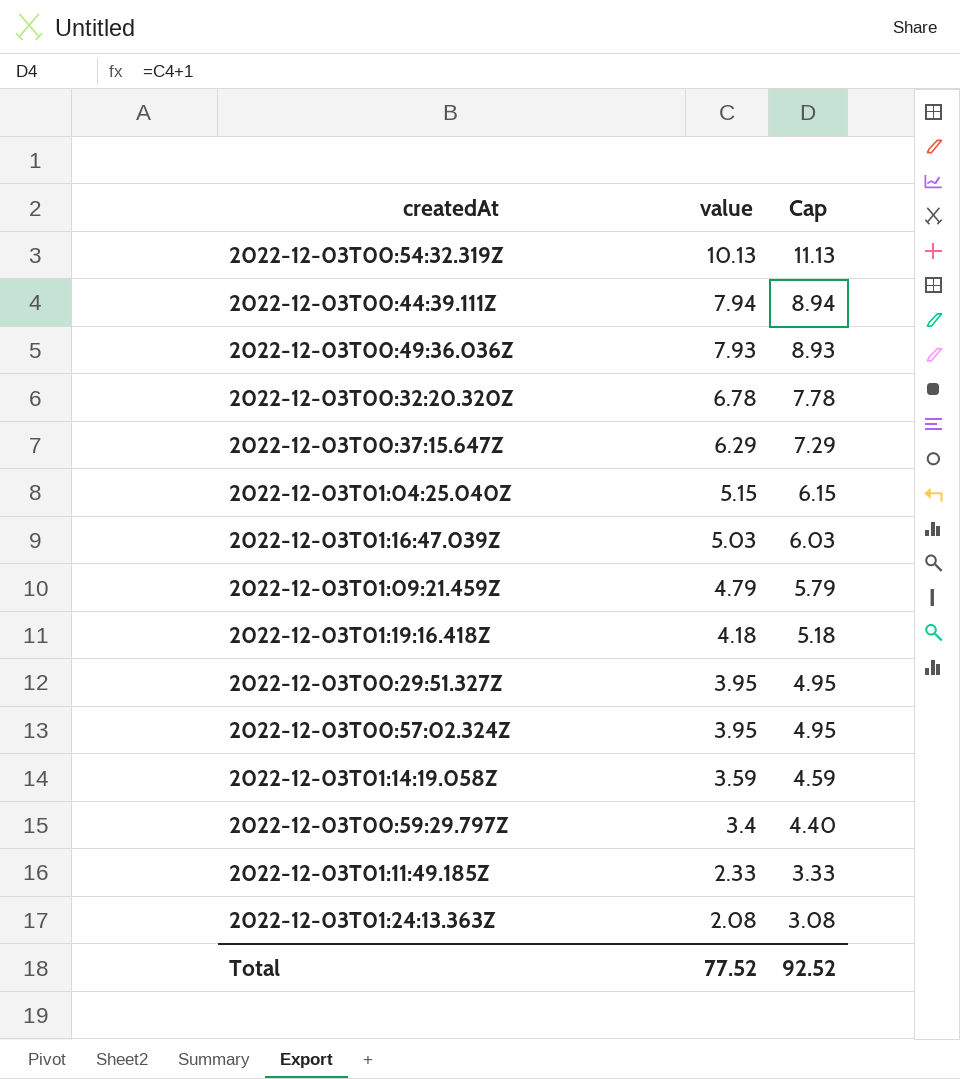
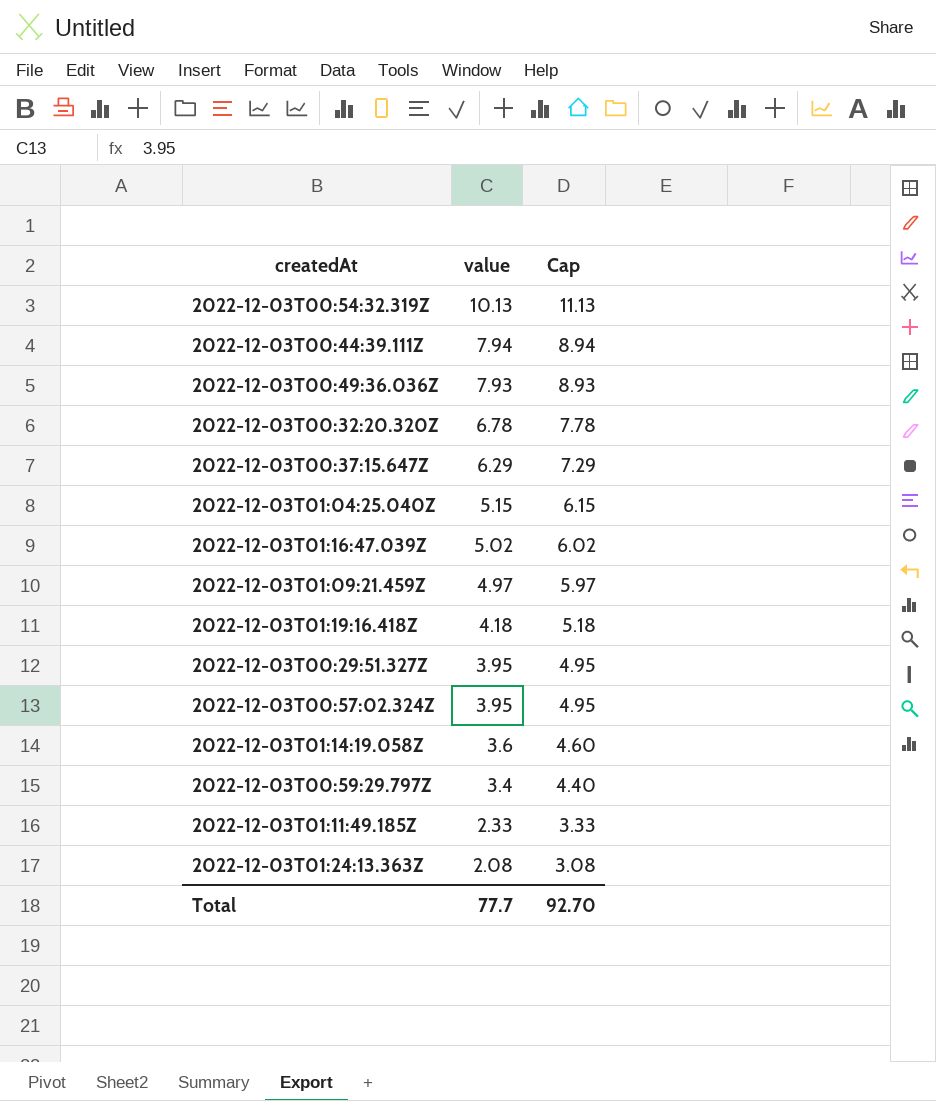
2022-12-03T01:16:47.039Z | value: 5.03 -> 5.02
2022-12-03T01:16:47.039Z | Cap: 6.03 -> 6.02
2022-12-03T01:09:21.459Z | value: 4.79 -> 4.97
2022-12-03T01:09:21.459Z | Cap: 5.79 -> 5.97
2022-12-03T01:14:19.058Z | value: 3.59 -> 3.6
2022-12-03T01:14:19.058Z | Cap: 4.59 -> 4.60
Total | value: 77.52 -> 77.7
Total | Cap: 92.52 -> 92.70

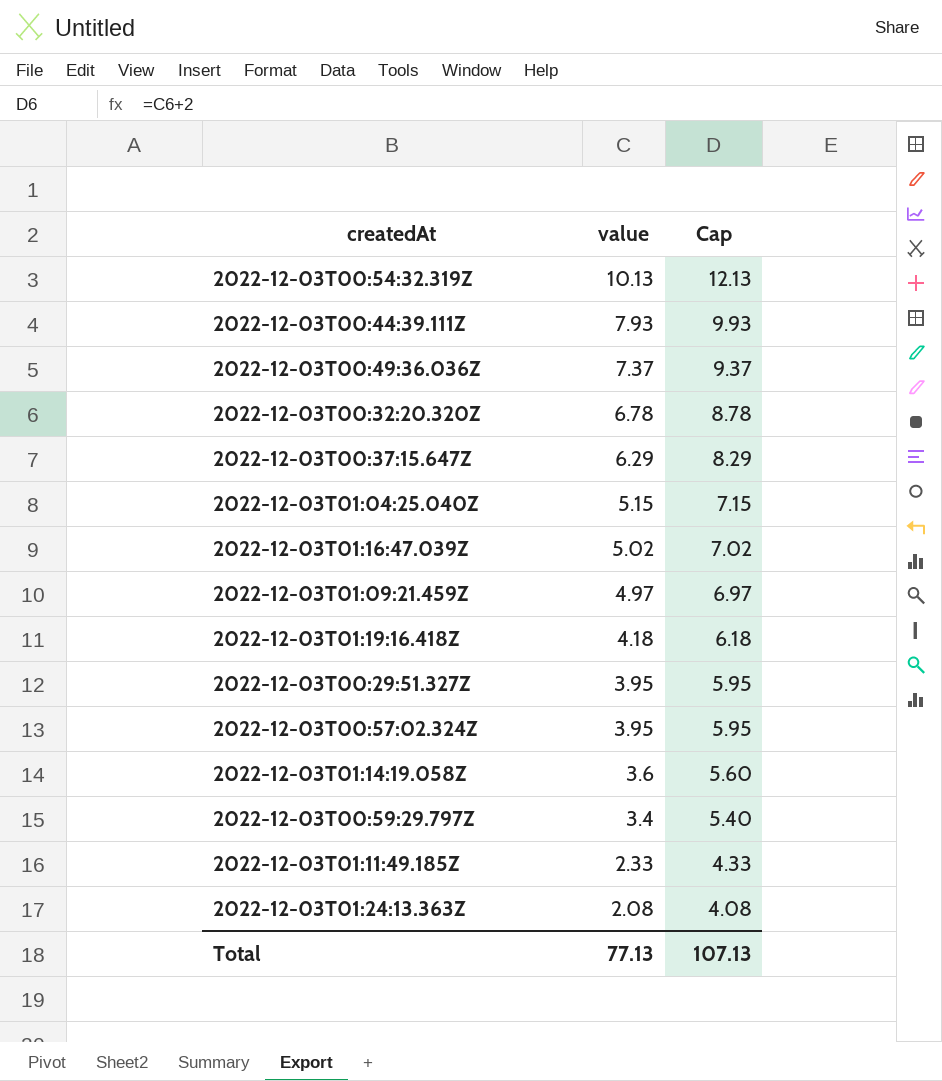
column Cap | formula: [value] + 1 -> [value] + 2
2022-12-03T00:44:39.111Z | value: 7.94 -> 7.93
2022-12-03T00:49:36.036Z | value: 7.93 -> 7.37
Total | value: 77.7 -> 77.13
Total | Cap: 92.70 -> 107.13

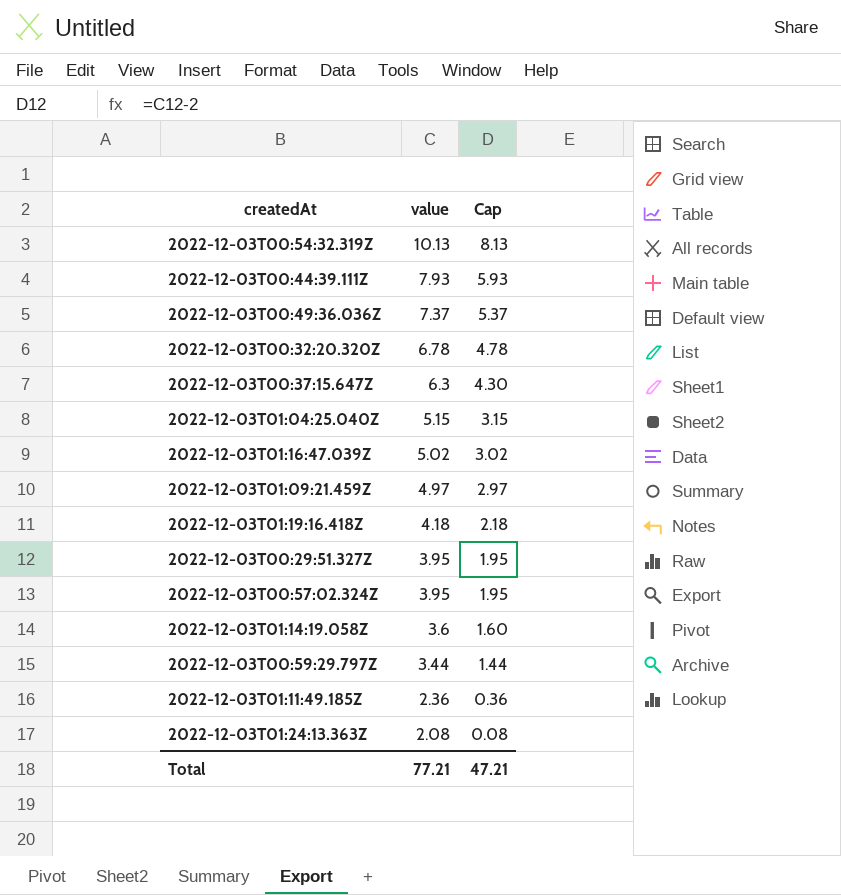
column Cap | formula: [value] + 2 -> [value] - 2
2022-12-03T00:37:15.647Z | value: 6.29 -> 6.3
2022-12-03T00:59:29.797Z | value: 3.4 -> 3.44
2022-12-03T01:11:49.185Z | value: 2.33 -> 2.36
Total | value: 77.13 -> 77.21
Total | Cap: 107.13 -> 47.21

